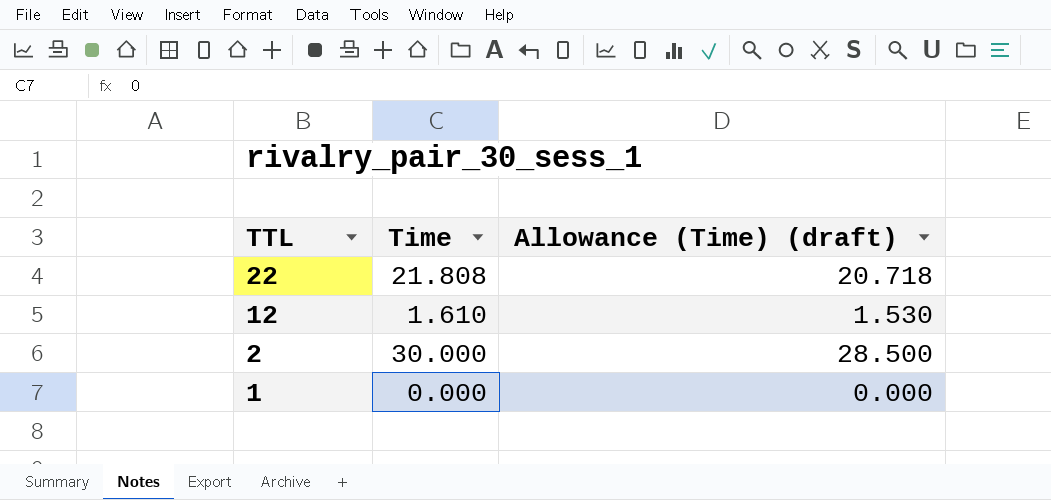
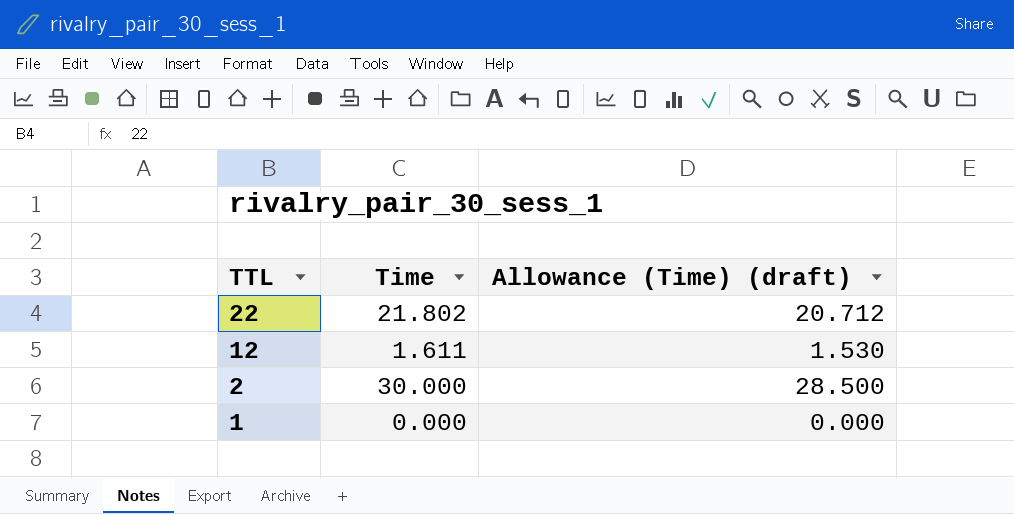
22 | Time: 21.808 -> 21.802
22 | Allowance (Time) (draft): 20.718 -> 20.712
12 | Time: 1.610 -> 1.611

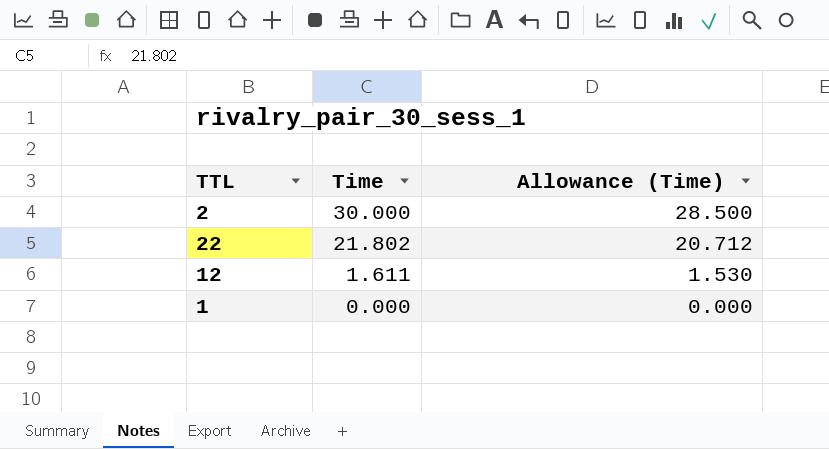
row order: TTL descending -> Time descending
column name: Allowance (Time) (draft) -> Allowance (Time)

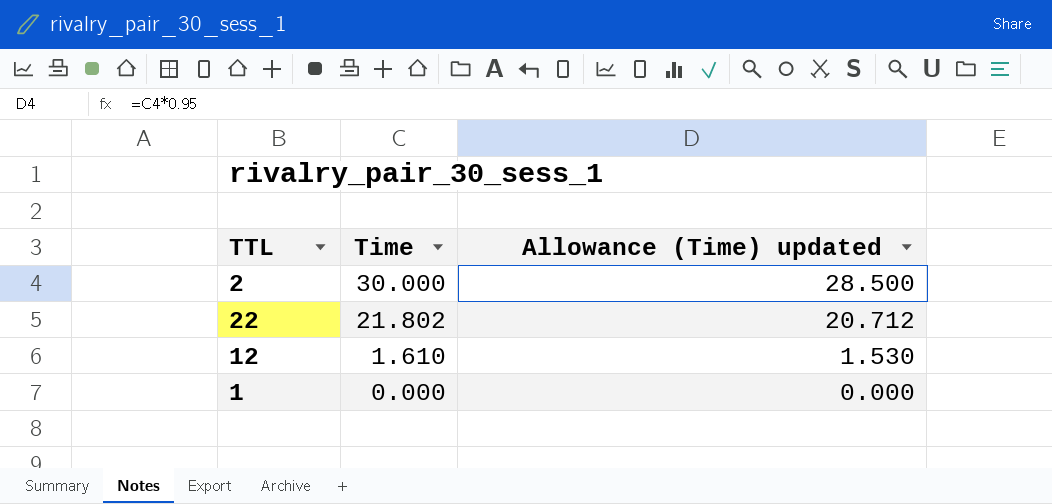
column name: Allowance (Time) -> Allowance (Time) updated
12 | Time: 1.611 -> 1.610

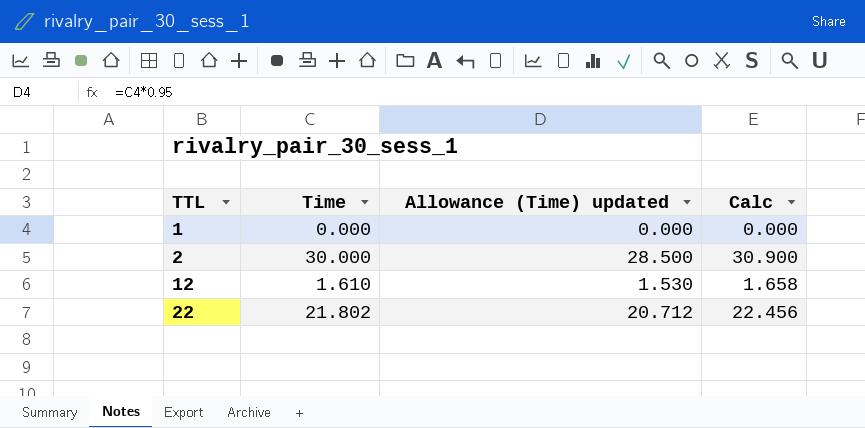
row order: Time descending -> TTL ascending
column Calc | formula: none -> [Time] * 1.03

